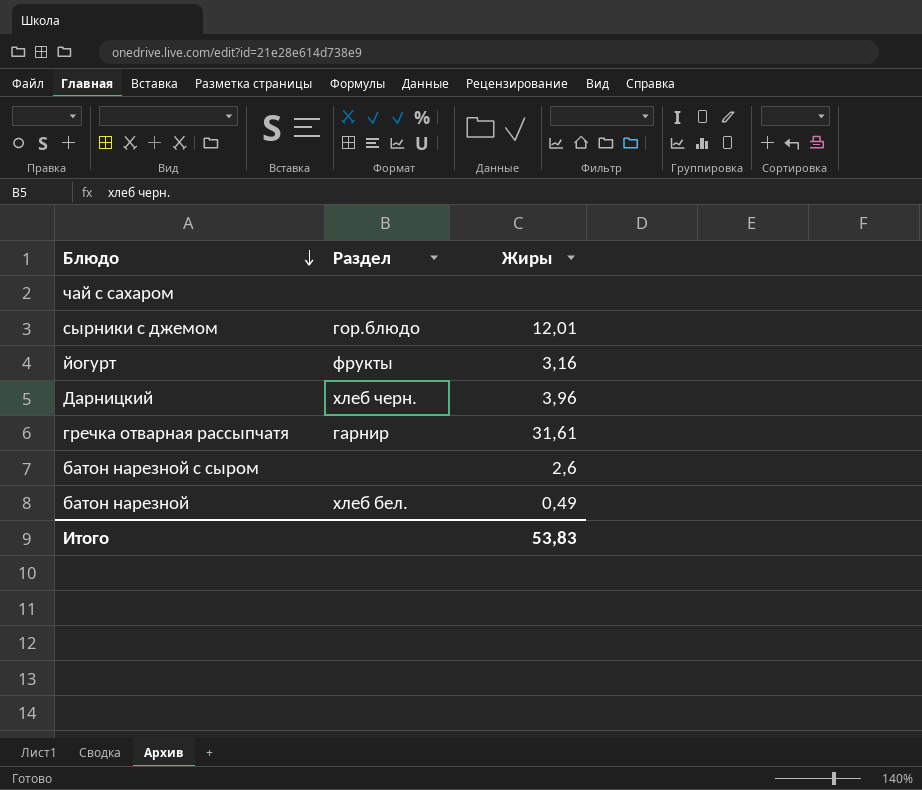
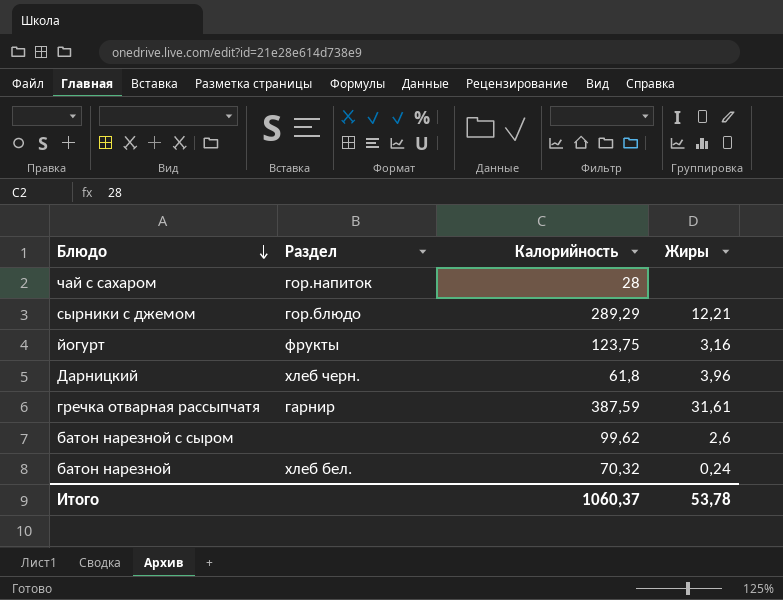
column Калорийность | position: none -> 3
чай с сахаром | Раздел: none -> гор.напиток
сырники с джемом | Жиры: 12,01 -> 12,21
батон нарезной | Жиры: 0,49 -> 0,24
Итого | Жиры: 53,83 -> 53,78

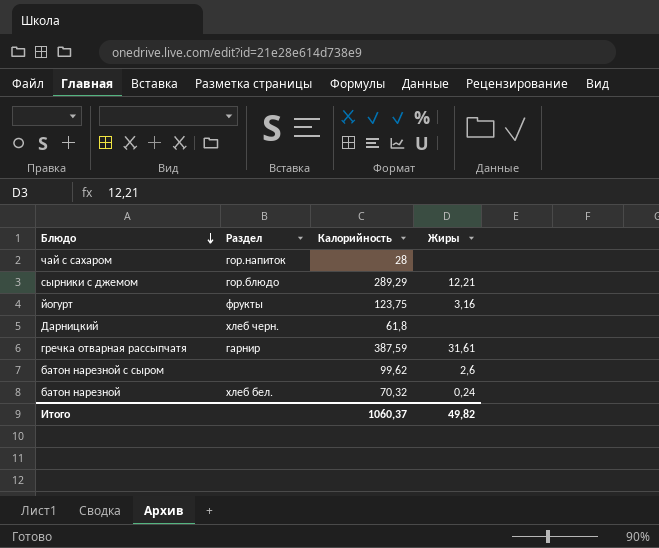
Дарницкий | Жиры: 3,96 -> none
Итого | Жиры: 53,78 -> 49,82

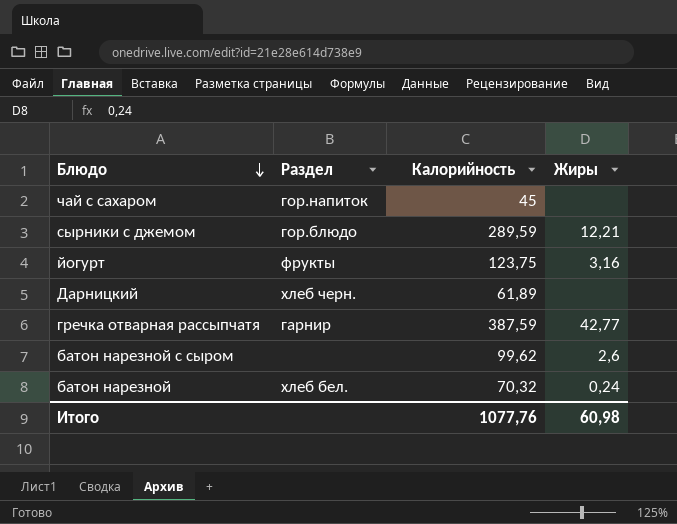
чай с сахаром | Калорийность: 28 -> 45
сырники с джемом | Калорийность: 289,29 -> 289,59
Дарницкий | Калорийность: 61,8 -> 61,89
гречка отварная рассыпчатя | Жиры: 31,61 -> 42,77
Итого | Калорийность: 1060,37 -> 1077,76
Итого | Жиры: 49,82 -> 60,98

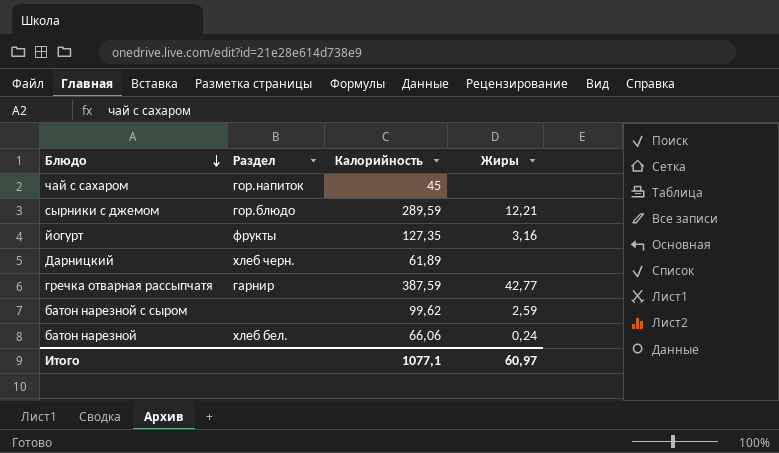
йогурт | Калорийность: 123,75 -> 127,35
батон нарезной с сыром | Жиры: 2,6 -> 2,59
батон нарезной | Калорийность: 70,32 -> 66,06
Итого | Калорийность: 1077,76 -> 1077,1
Итого | Жиры: 60,98 -> 60,97

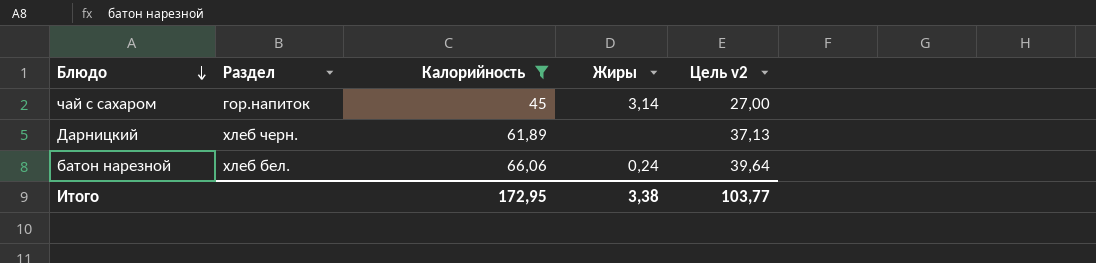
filter: none -> Калорийность <= 66,06
column Цель v2 | formula: none -> [Калорийность] * 0,6
чай с сахаром | Жиры: none -> 3,14
Итого | Калорийность: 1077,1 -> 172,95
Итого | Жиры: 60,97 -> 3,38

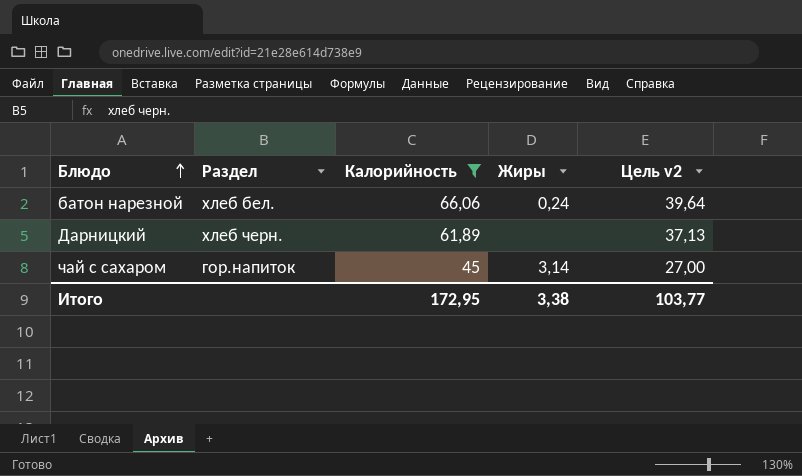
row order: Блюдо descending -> Блюдо ascending

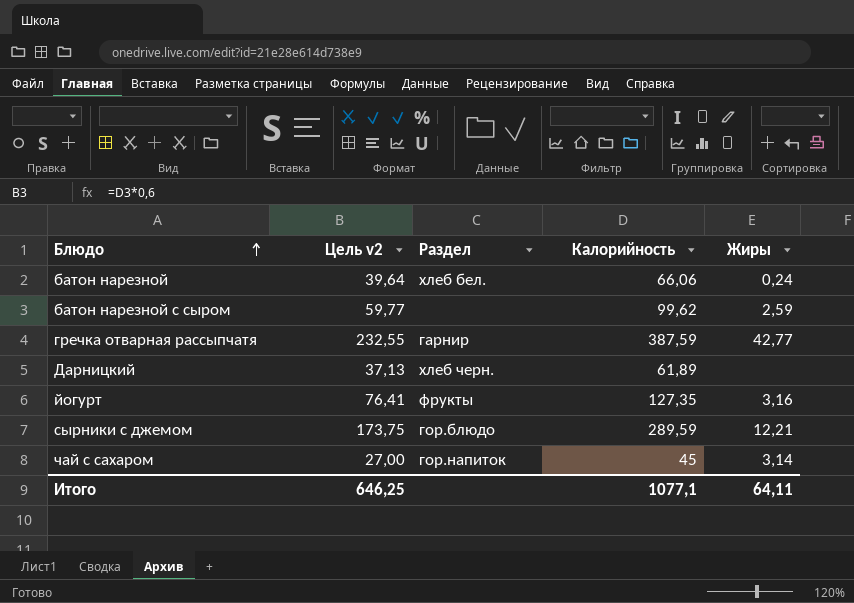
filter: Калорийность <= 66,06 -> none
column Цель v2 | position: 5 -> 2
Итого | Цель v2: 103,77 -> 646,25
Итого | Калорийность: 172,95 -> 1077,1
Итого | Жиры: 3,38 -> 64,11

